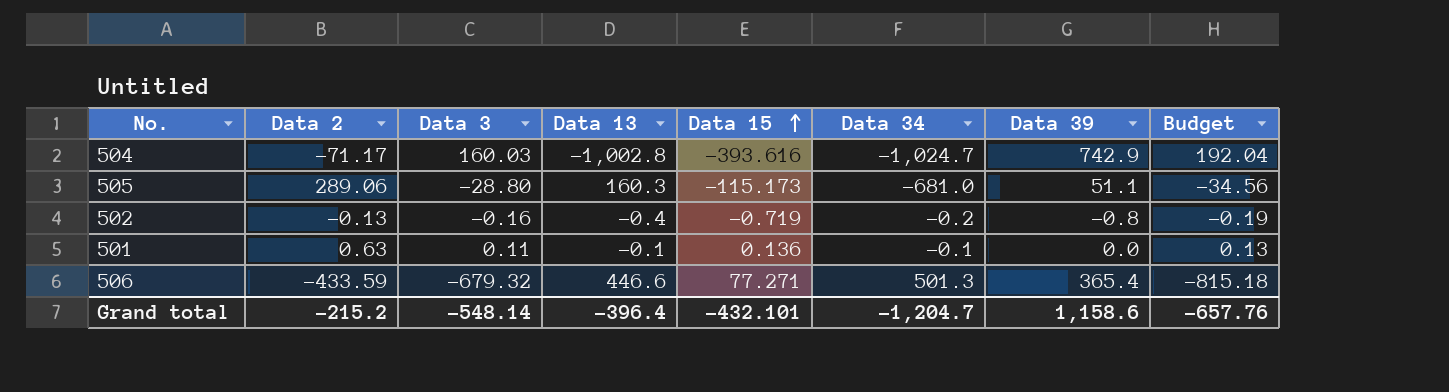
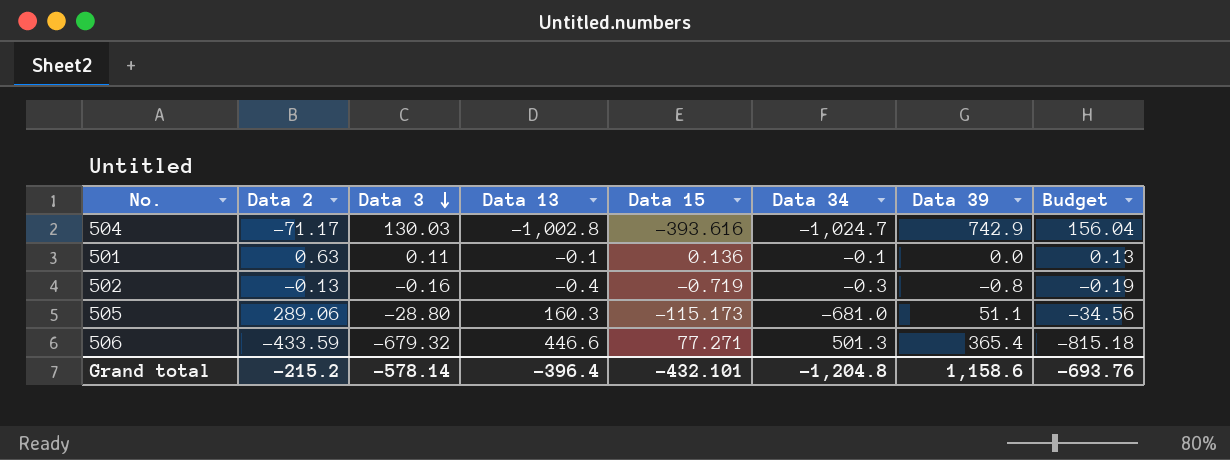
row order: Data 15 ascending -> Data 3 descending
504 | Data 3: 160.03 -> 130.03
504 | Budget: 192.04 -> 156.04
502 | Data 34: -0.2 -> -0.3
Grand total | Data 3: -548.14 -> -578.14
Grand total | Data 34: -1,204.7 -> -1,204.8
Grand total | Budget: -657.76 -> -693.76

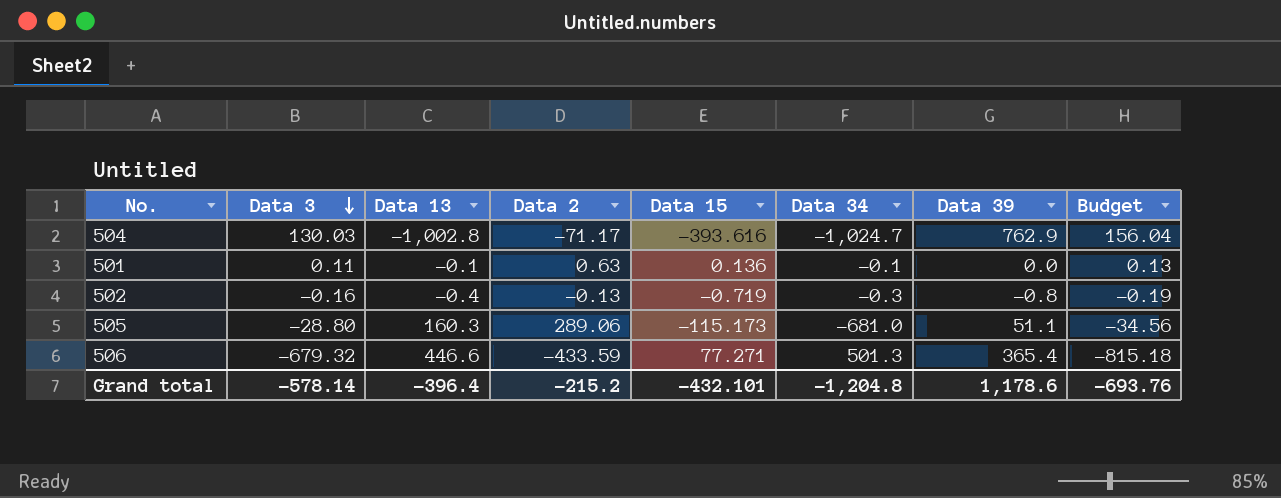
column Data 2 | position: 2 -> 4
504 | Data 39: 742.9 -> 762.9
Grand total | Data 39: 1,158.6 -> 1,178.6

